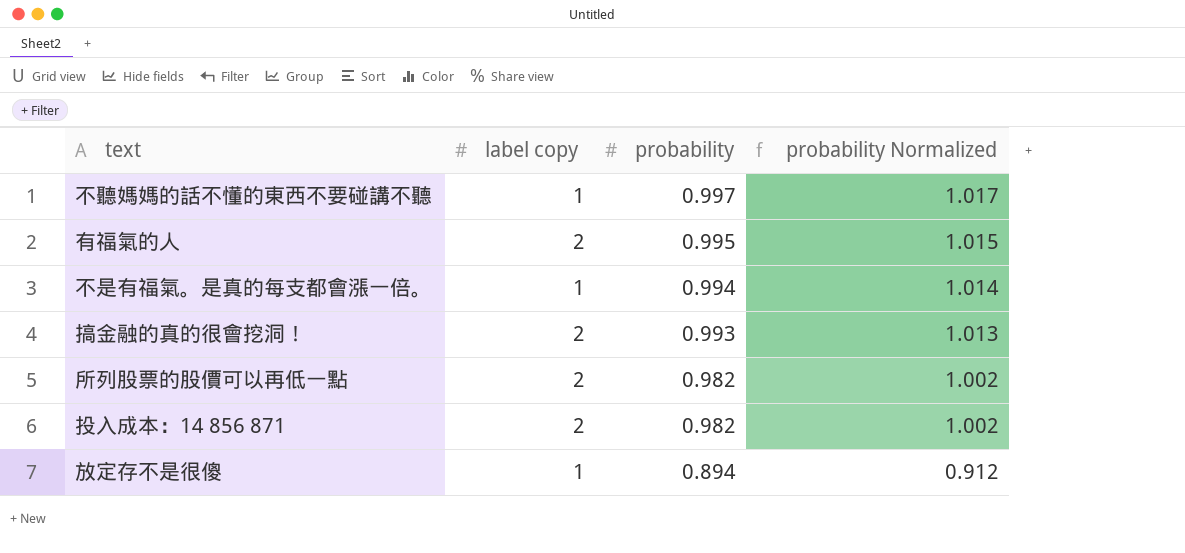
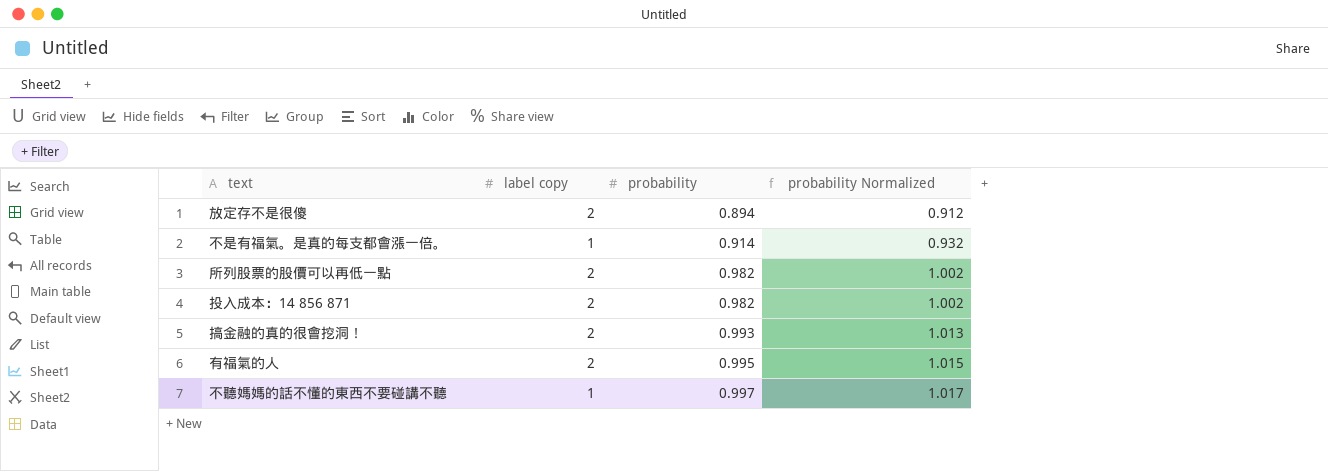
row order: probability descending -> probability ascending
放定存不是很傻 | label copy: 1 -> 2
不是有福氣。是真的每支都會漲一倍。 | probability: 0.994 -> 0.914
不是有福氣。是真的每支都會漲一倍。 | probability Normalized: 1.014 -> 0.932

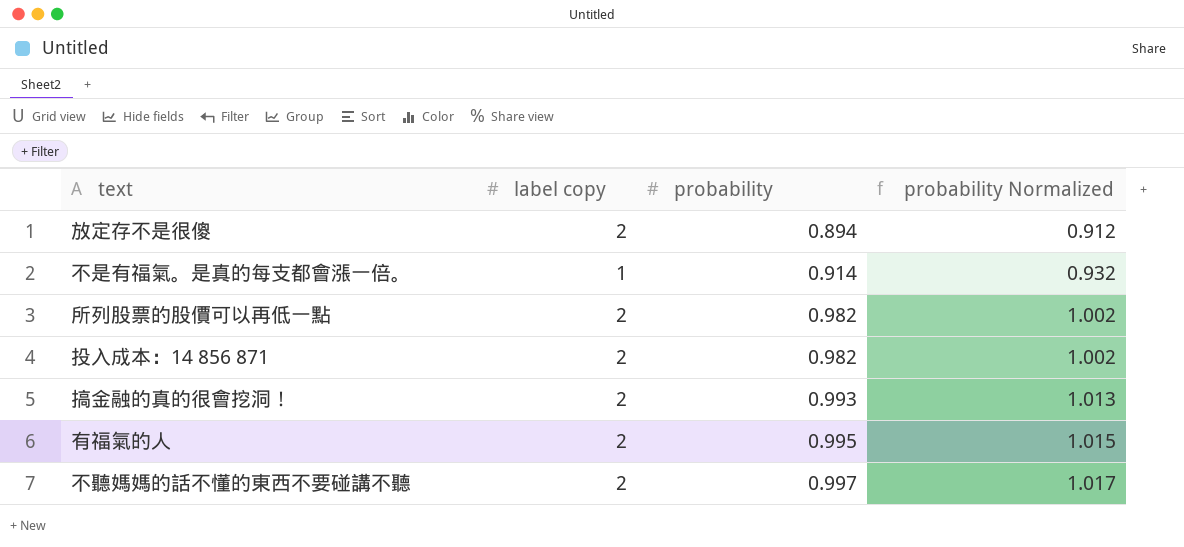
不聽媽媽的話不懂的東西不要碰講不聽 | label copy: 1 -> 2

